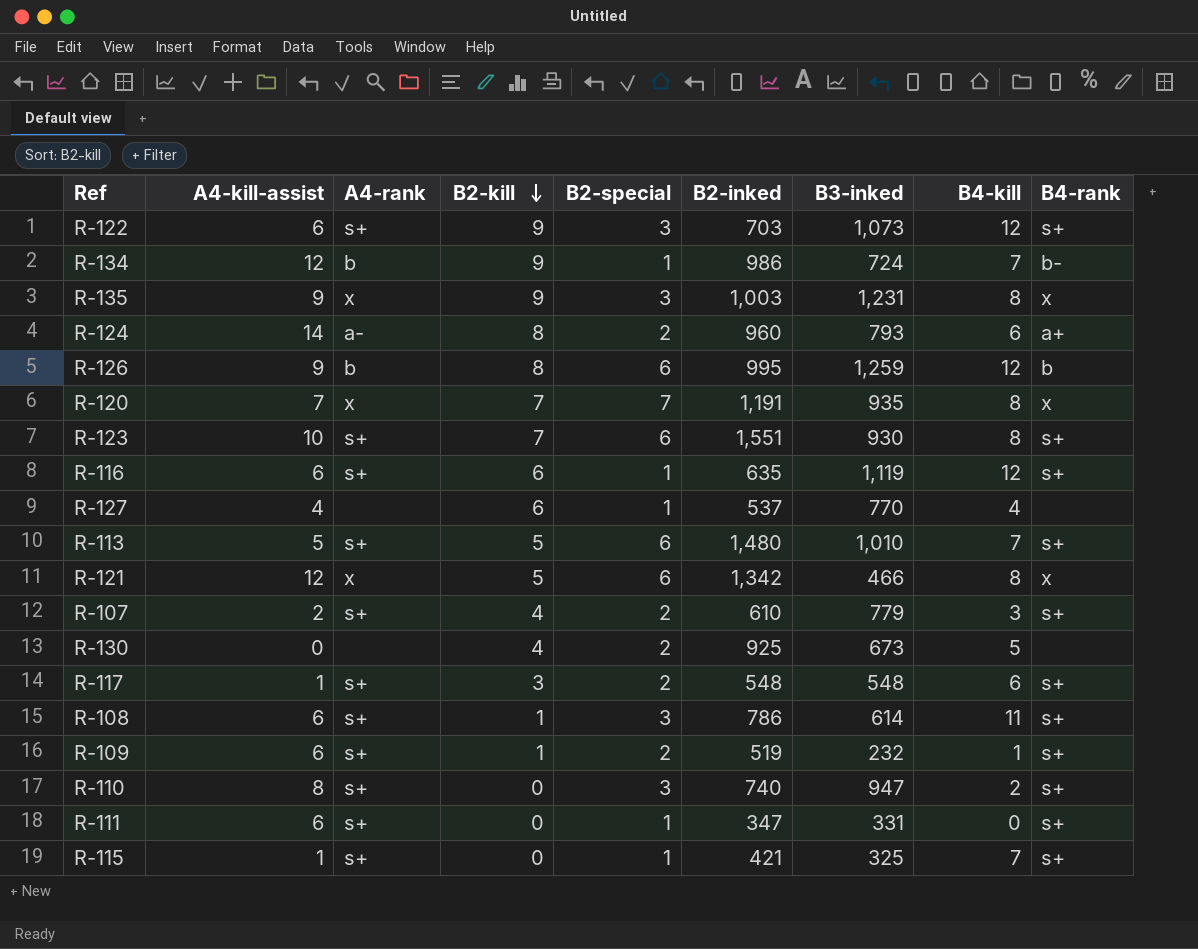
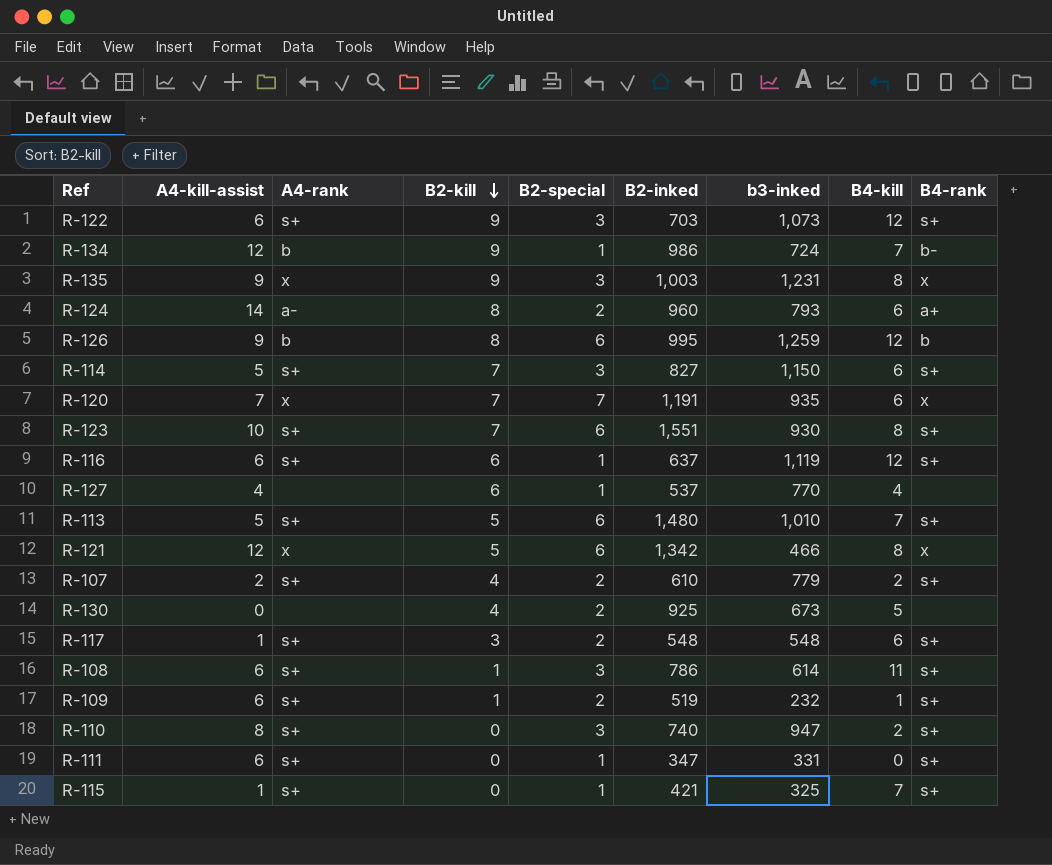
column name: B3-inked -> b3-inked
row R-114: none -> 5 | s+ | 7 | 3 | 827 | 1,150 | 6 | s+
R-120 | B4-kill: 8 -> 6
R-116 | B2-inked: 635 -> 637
R-107 | B4-kill: 3 -> 2

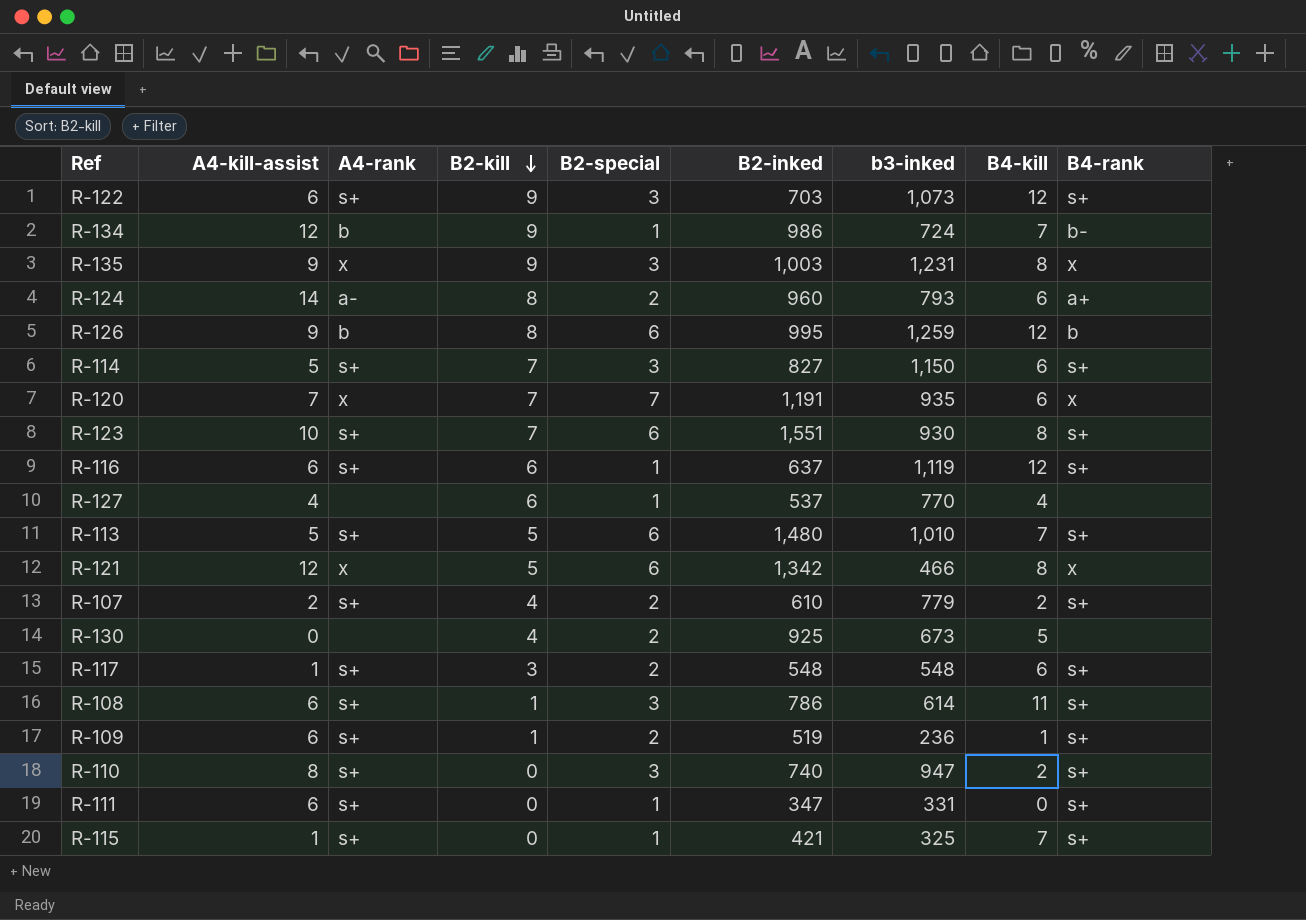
R-109 | b3-inked: 232 -> 236

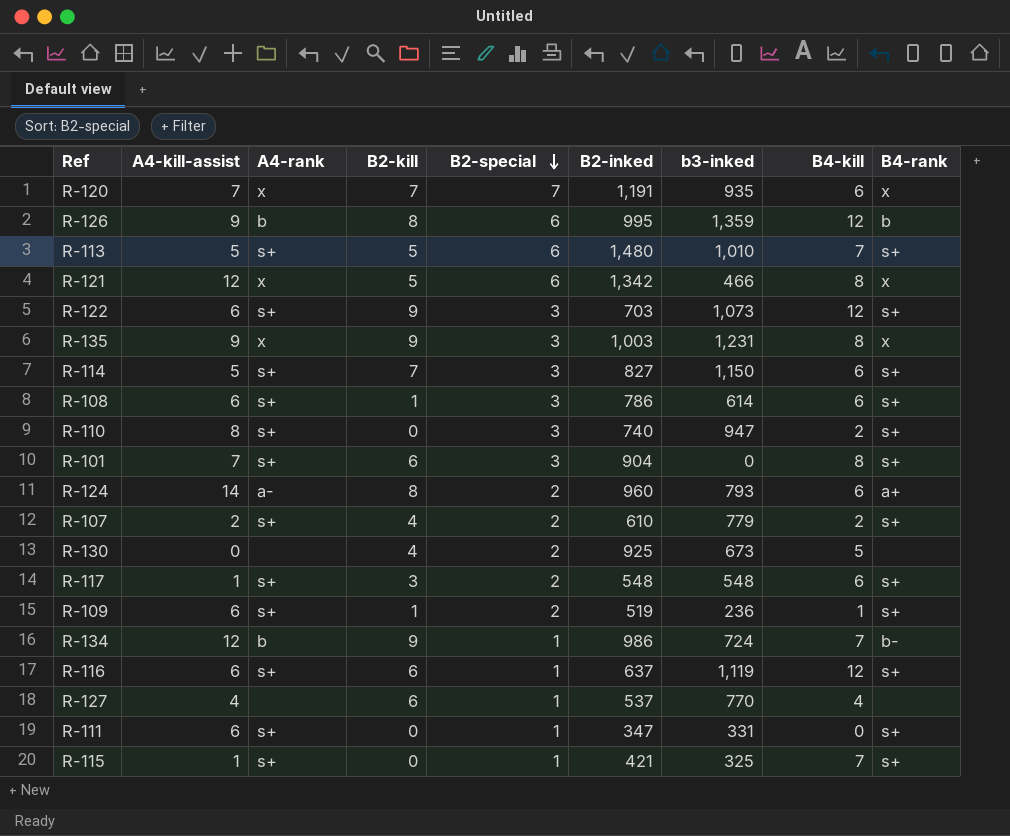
row order: B2-kill descending -> B2-special descending
row R-123: 10 | s+ | 7 | 6 | 1,551 | 930 | 8 | s+ -> none
R-126 | b3-inked: 1,259 -> 1,359
R-108 | B4-kill: 11 -> 6
row R-101: none -> 7 | s+ | 6 | 3 | 904 | 0 | 8 | s+

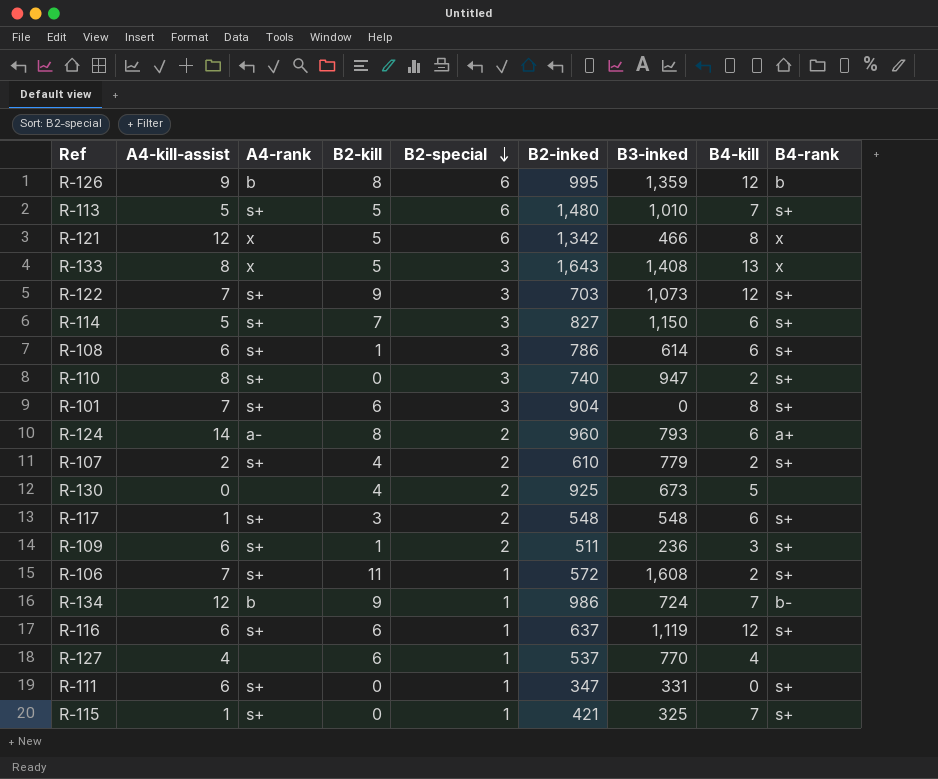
column name: b3-inked -> B3-inked
row R-120: 7 | x | 7 | 7 | 1,191 | 935 | 6 | x -> none
row R-135: 9 | x | 9 | 3 | 1,003 | 1,231 | 8 | x -> none
row R-133: none -> 8 | x | 5 | 3 | 1,643 | 1,408 | 13 | x
R-122 | A4-kill-assist: 6 -> 7
R-109 | B2-inked: 519 -> 511
R-109 | B4-kill: 1 -> 3
row R-106: none -> 7 | s+ | 11 | 1 | 572 | 1,608 | 2 | s+

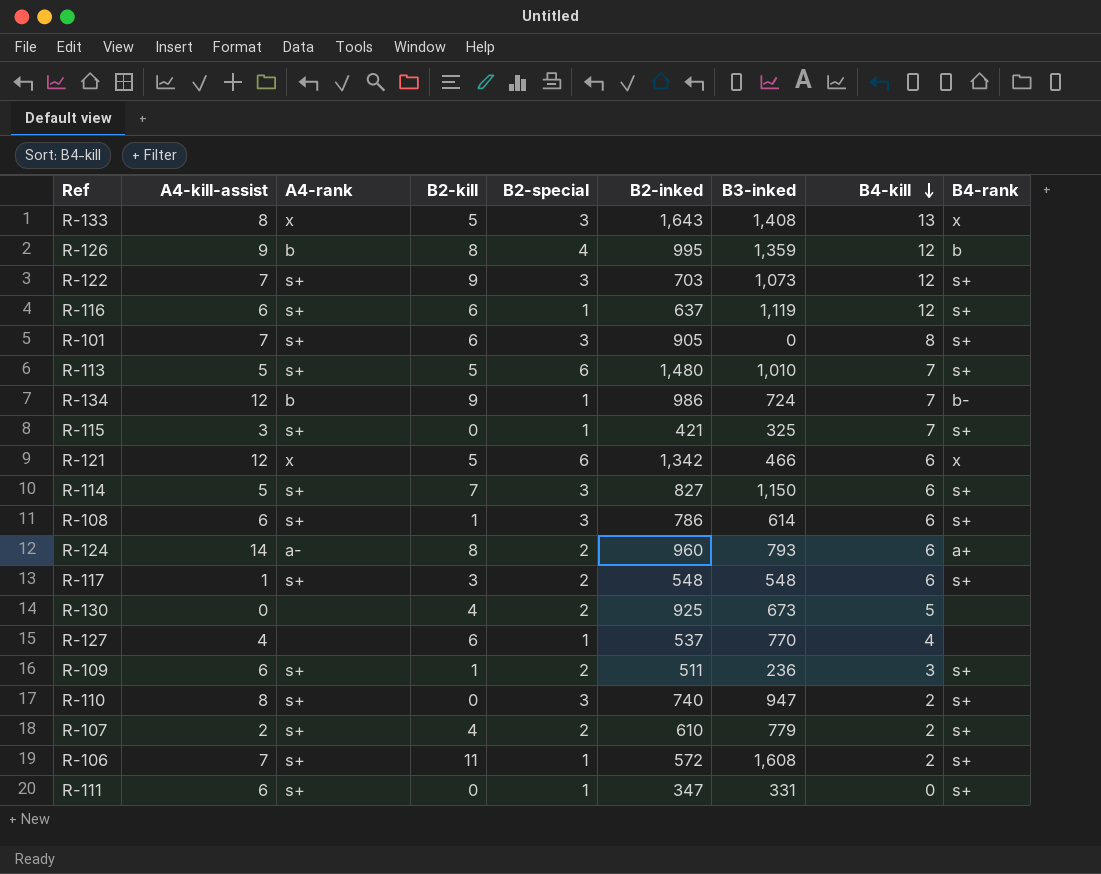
row order: B2-special descending -> B4-kill descending
R-126 | B2-special: 6 -> 4
R-101 | B2-inked: 904 -> 905
R-115 | A4-kill-assist: 1 -> 3
R-121 | B4-kill: 8 -> 6

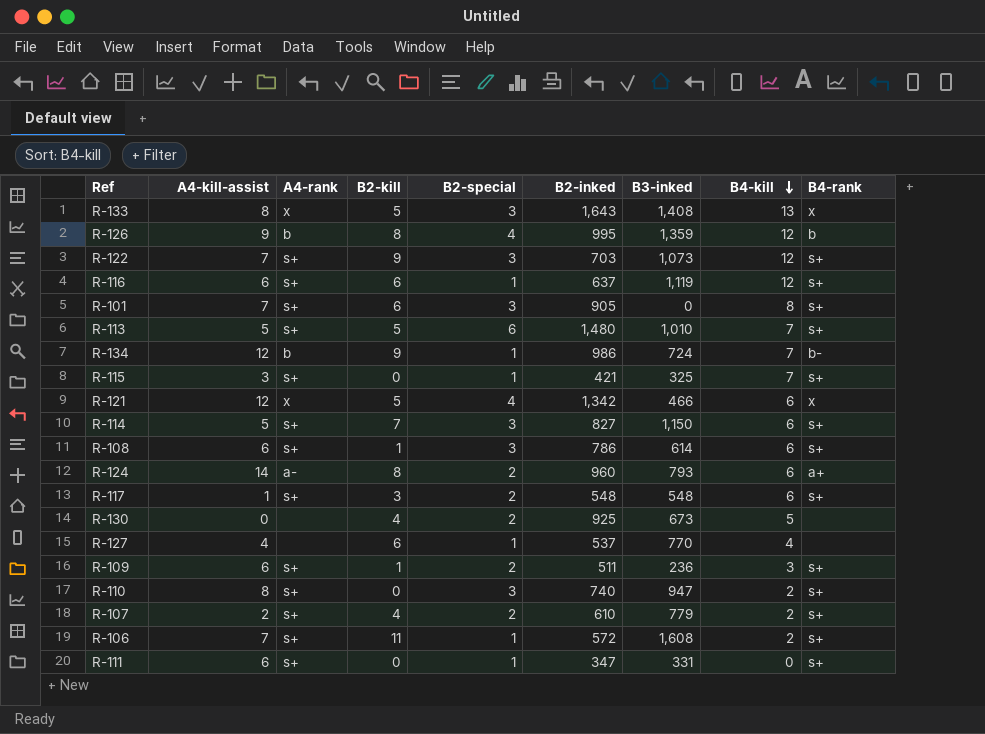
R-121 | B2-special: 6 -> 4

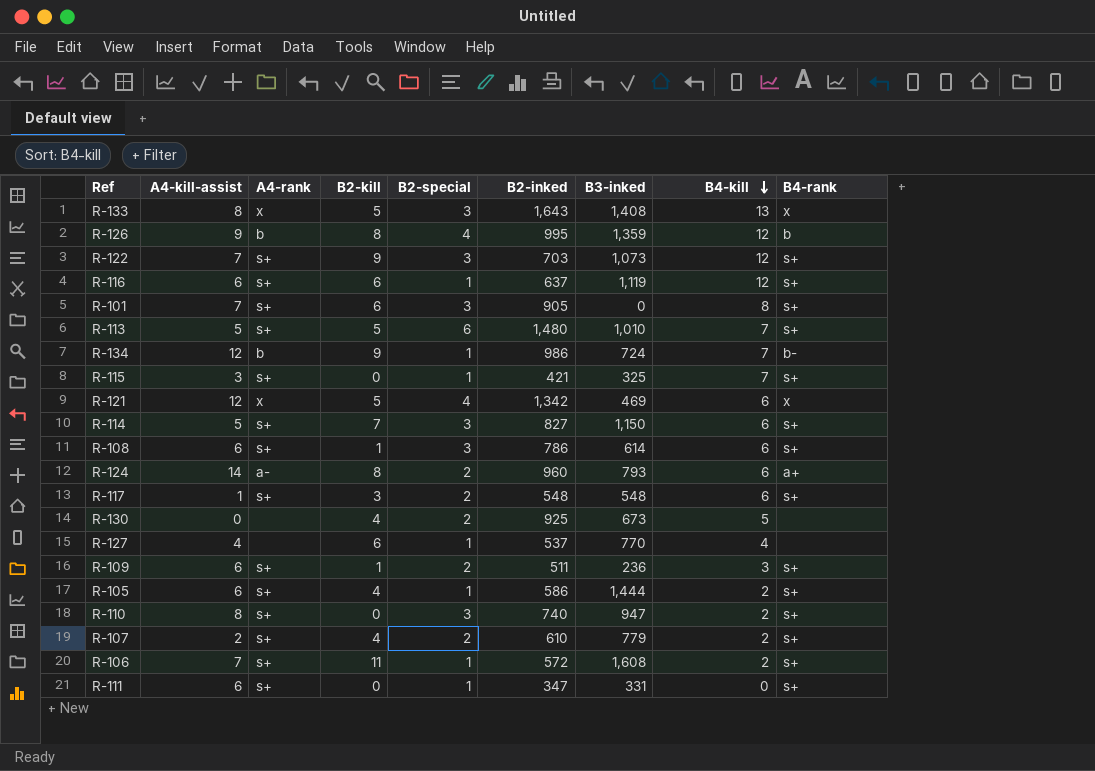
R-121 | B3-inked: 466 -> 469
row R-105: none -> 6 | s+ | 4 | 1 | 586 | 1,444 | 2 | s+

